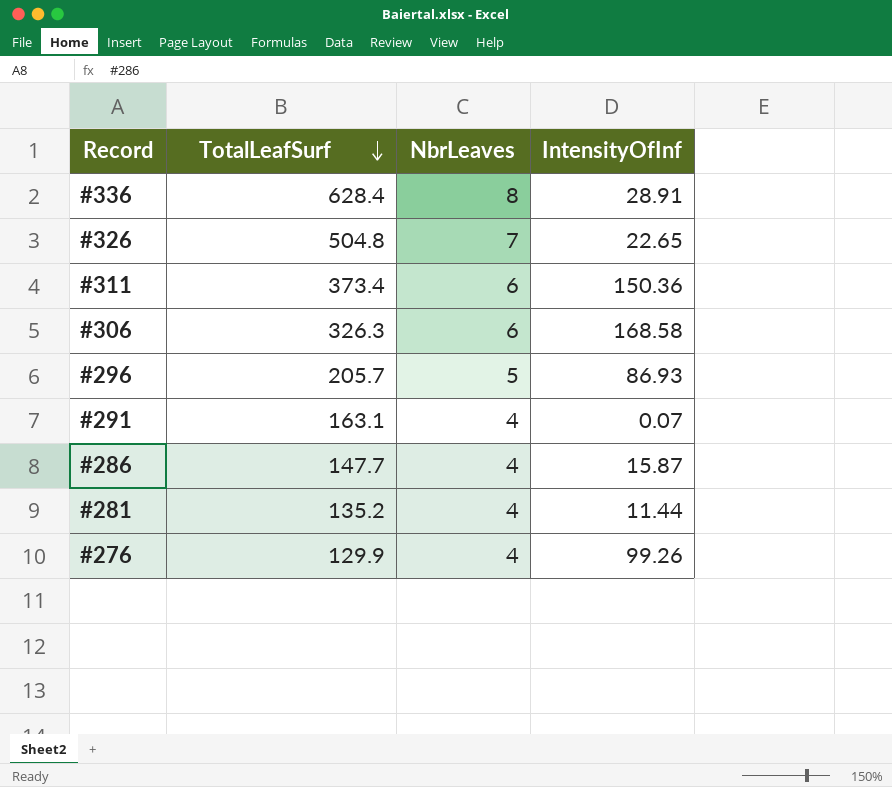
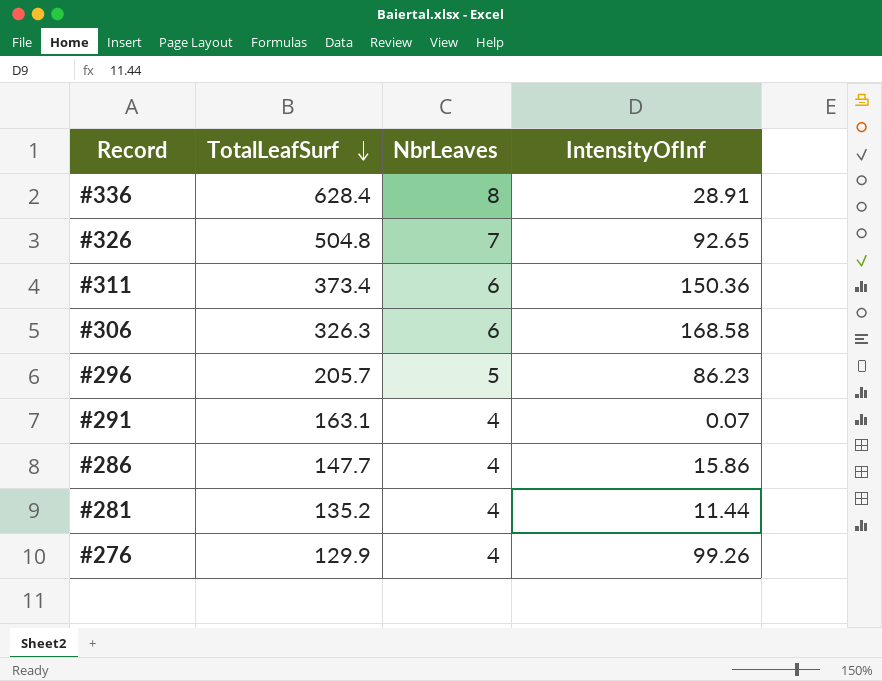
#326 | IntensityOfInf: 22.65 -> 92.65
#296 | IntensityOfInf: 86.93 -> 86.23
#286 | IntensityOfInf: 15.87 -> 15.86

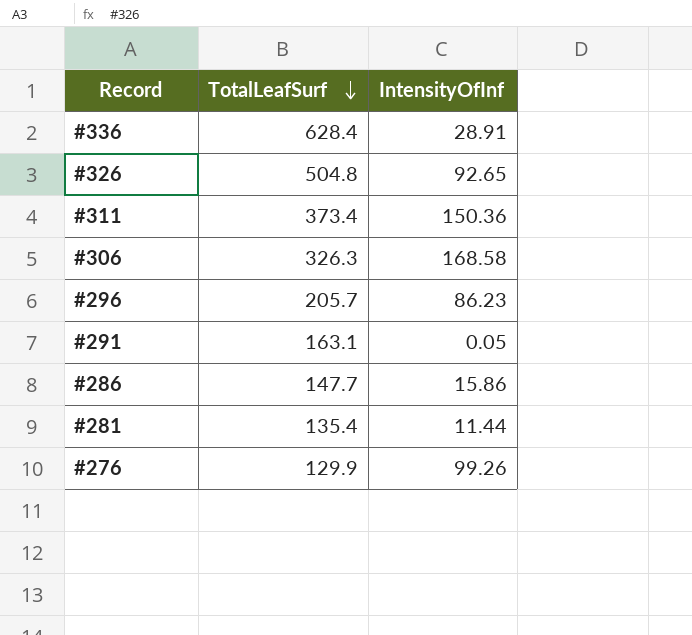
column NbrLeaves | position: 3 -> none
#291 | IntensityOfInf: 0.07 -> 0.05
#281 | TotalLeafSurf: 135.2 -> 135.4

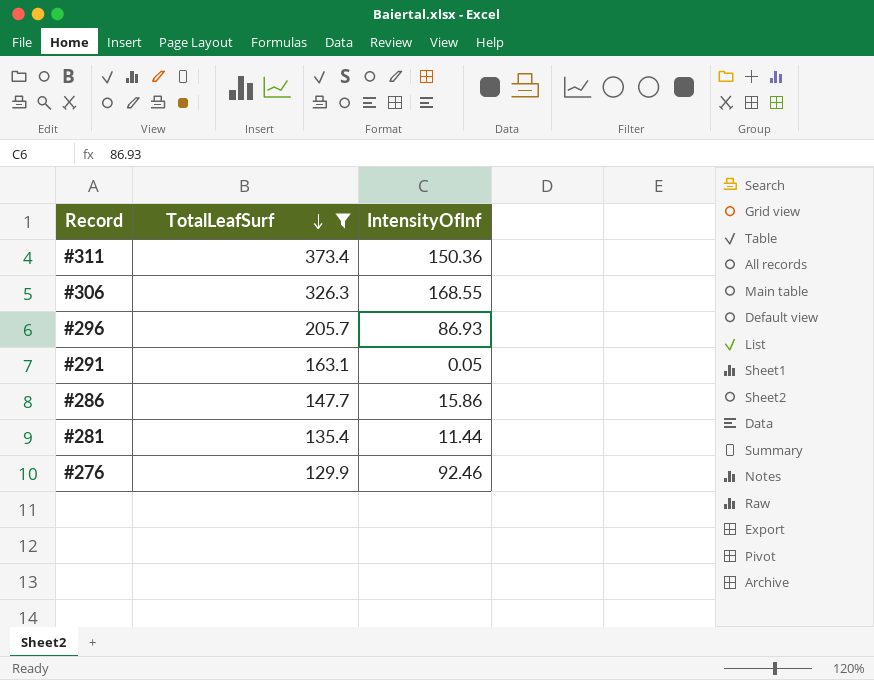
filter: none -> TotalLeafSurf <= 373.4
#306 | IntensityOfInf: 168.58 -> 168.55
#296 | IntensityOfInf: 86.23 -> 86.93
#276 | IntensityOfInf: 99.26 -> 92.46

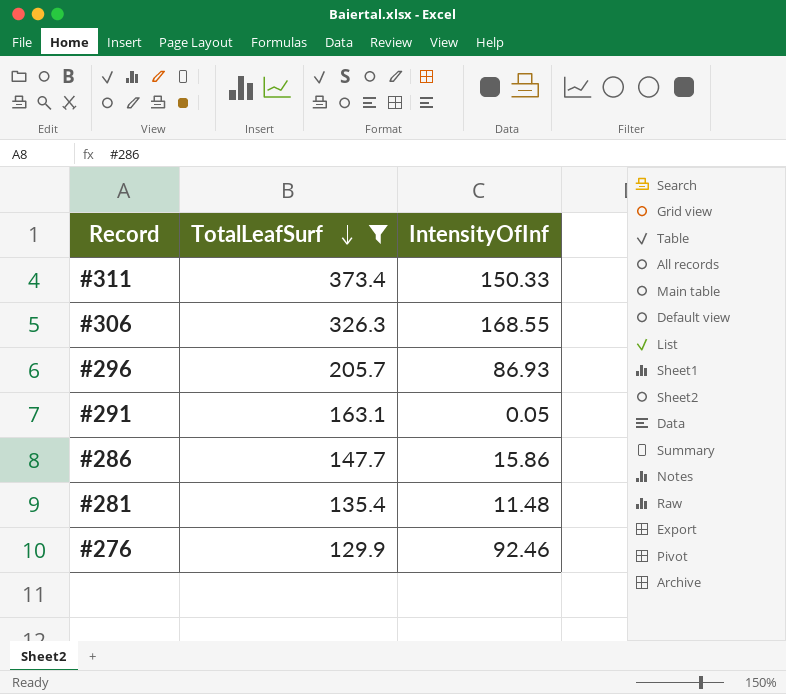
#311 | IntensityOfInf: 150.36 -> 150.33
#281 | IntensityOfInf: 11.44 -> 11.48

